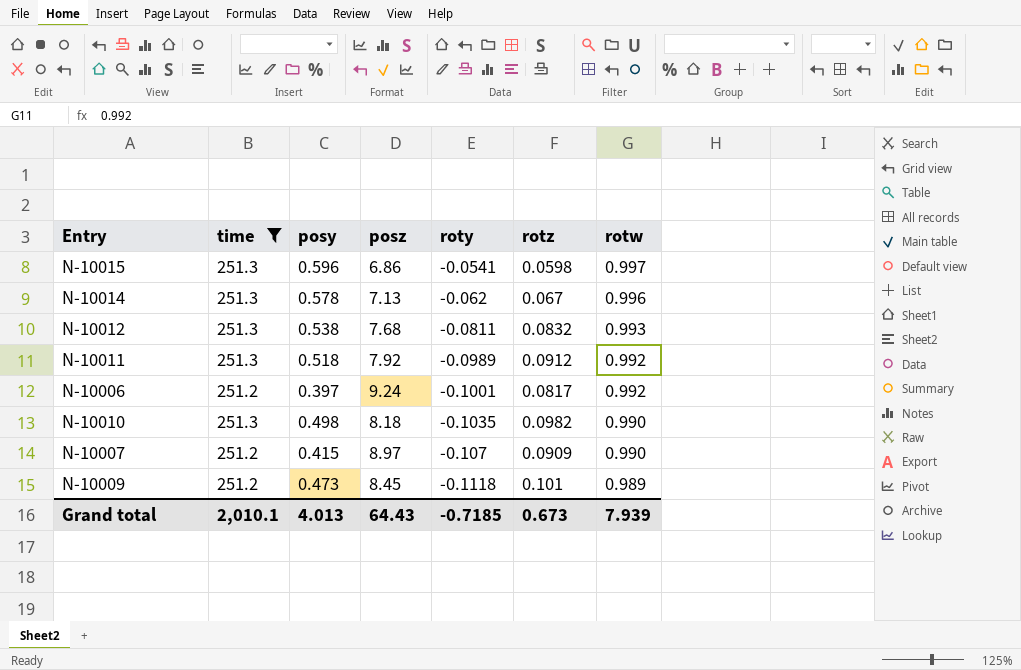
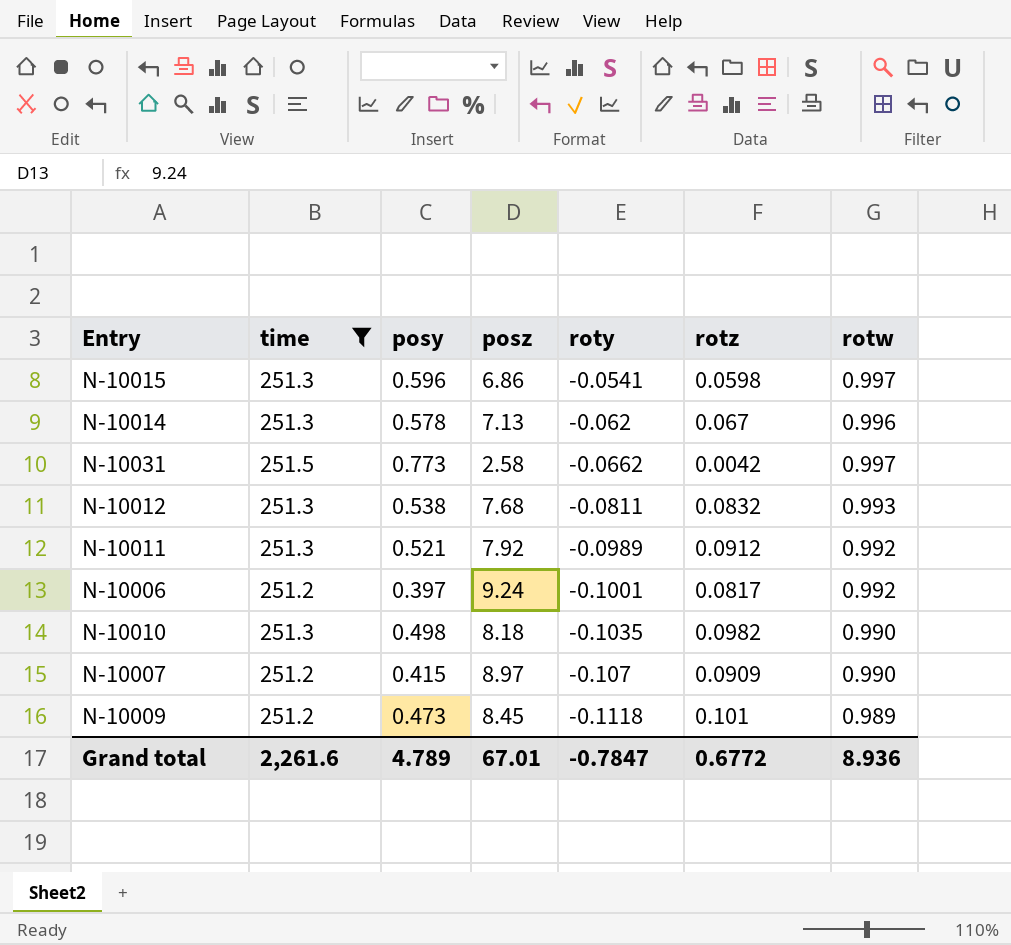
row N-10031: none -> 251.5 | 0.773 | 2.58 | -0.0662 | 0.0042 | 0.997
N-10011 | posy: 0.518 -> 0.521
Grand total | time: 2,010.1 -> 2,261.6
Grand total | posy: 4.013 -> 4.789
Grand total | posz: 64.43 -> 67.01
Grand total | roty: -0.7185 -> -0.7847
Grand total | rotz: 0.673 -> 0.6772
Grand total | rotw: 7.939 -> 8.936

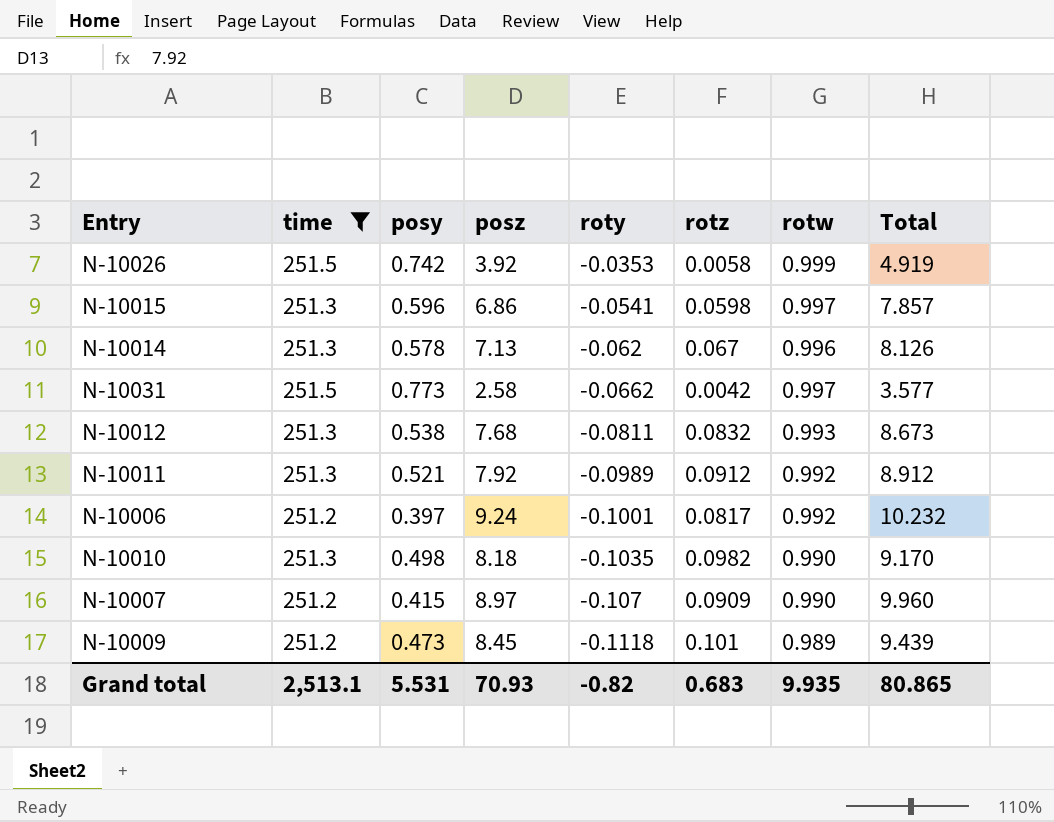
column Total | formula: none -> [posz] + [rotw]
row N-10026: none -> 251.5 | 0.742 | 3.92 | -0.0353 | 0.0058 | 0.999 | 4.919
Grand total | time: 2,261.6 -> 2,513.1
Grand total | posy: 4.789 -> 5.531
Grand total | posz: 67.01 -> 70.93
Grand total | roty: -0.7847 -> -0.82
Grand total | rotz: 0.6772 -> 0.683
Grand total | rotw: 8.936 -> 9.935

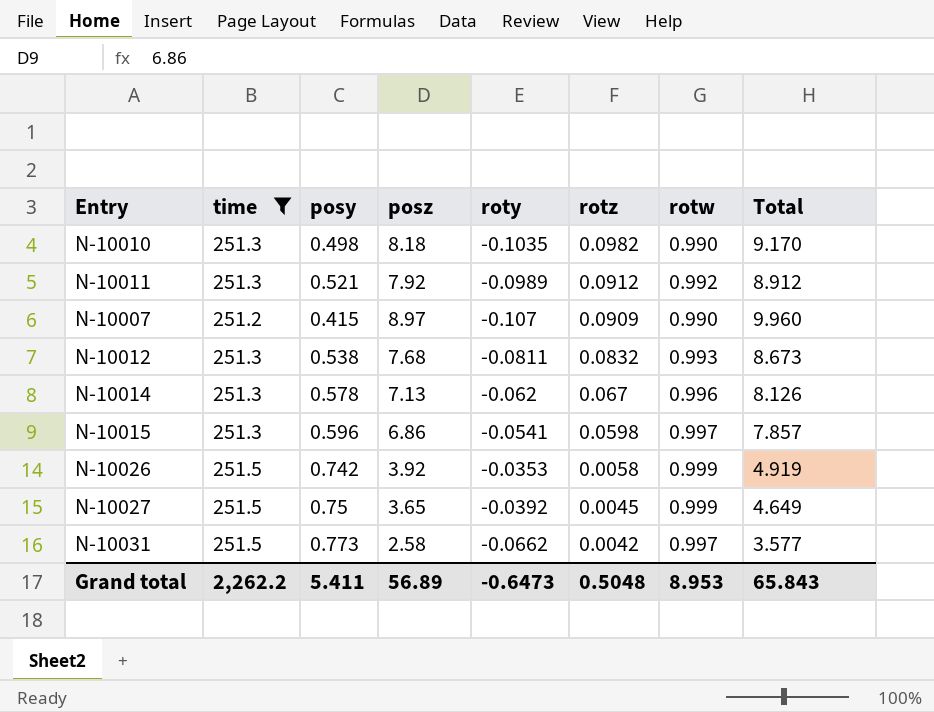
row order: roty descending -> rotz descending
row N-10006: 251.2 | 0.397 | 9.24 | -0.1001 | 0.0817 | 0.992 | 10.232 -> none
row N-10009: 251.2 | 0.473 | 8.45 | -0.1118 | 0.101 | 0.989 | 9.439 -> none
row N-10027: none -> 251.5 | 0.75 | 3.65 | -0.0392 | 0.0045 | 0.999 | 4.649
Grand total | time: 2,513.1 -> 2,262.2
Grand total | posy: 5.531 -> 5.411
Grand total | posz: 70.93 -> 56.89
Grand total | roty: -0.82 -> -0.6473
Grand total | rotz: 0.683 -> 0.5048
Grand total | rotw: 9.935 -> 8.953
Grand total | Total: 80.865 -> 65.843

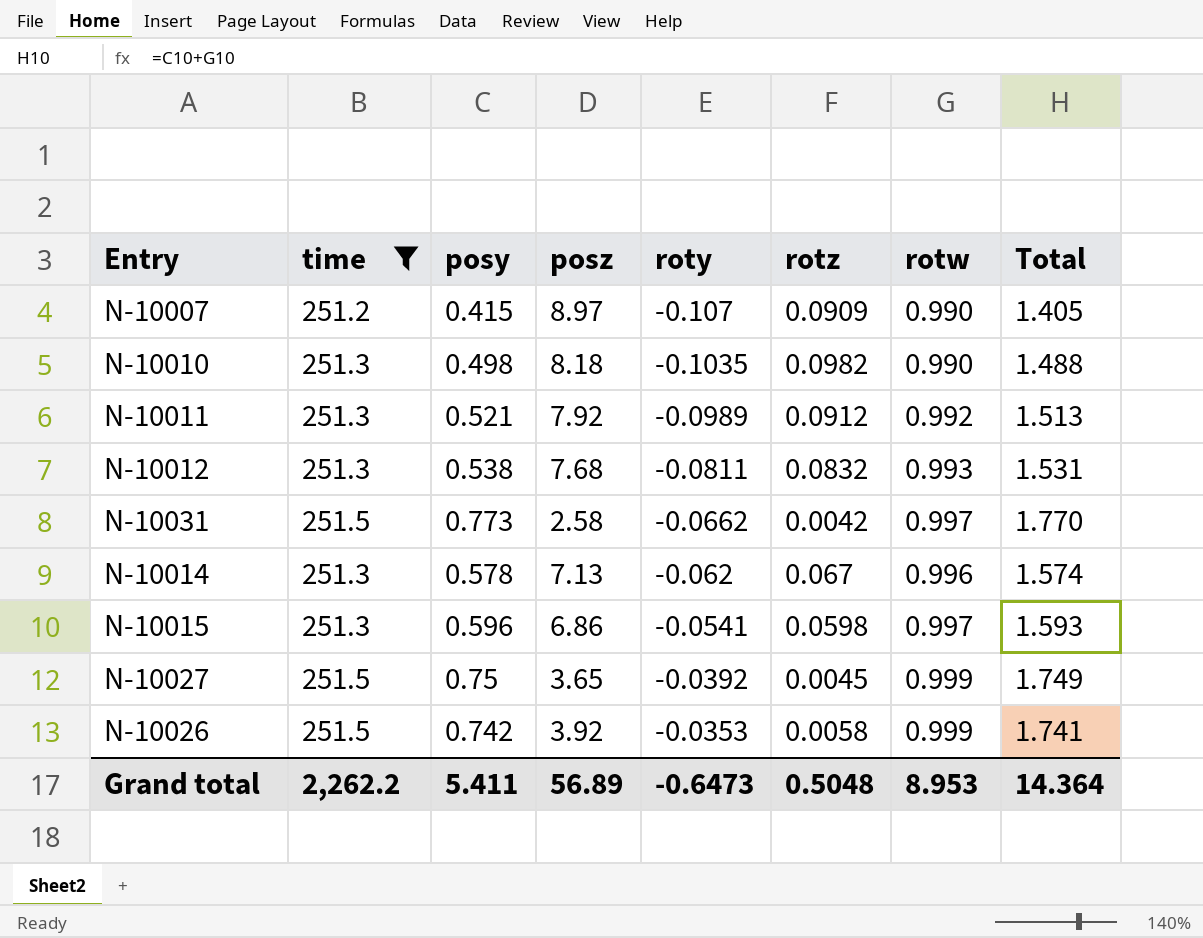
row order: rotz descending -> roty ascending
column Total | formula: [posz] + [rotw] -> [posy] + [rotw]
Grand total | Total: 65.843 -> 14.364

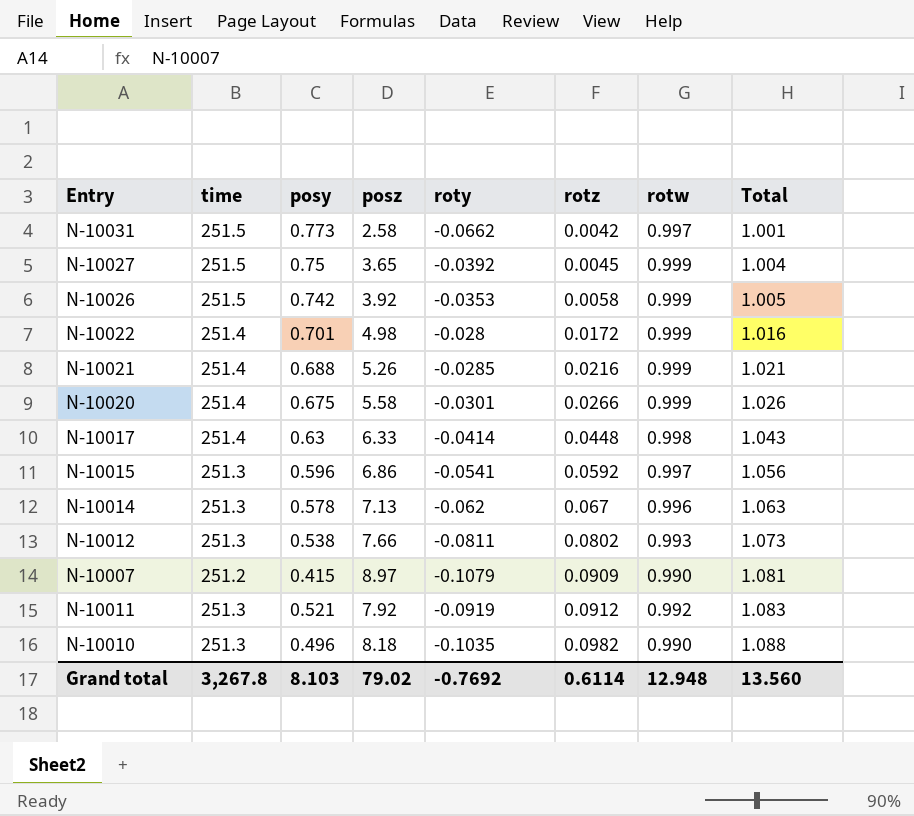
filter: time != 251.4 -> none
row order: roty ascending -> rotz ascending
column Total | formula: [posy] + [rotw] -> [rotz] + [rotw]
N-10015 | rotz: 0.0598 -> 0.0592
N-10012 | posz: 7.68 -> 7.66
N-10012 | rotz: 0.0832 -> 0.0802
N-10007 | roty: -0.107 -> -0.1079
N-10011 | roty: -0.0989 -> -0.0919
N-10010 | posy: 0.498 -> 0.496
Grand total | time: 2,262.2 -> 3,267.8
Grand total | posy: 5.411 -> 8.103
Grand total | posz: 56.89 -> 79.02
Grand total | roty: -0.6473 -> -0.7692
Grand total | rotz: 0.5048 -> 0.6114
Grand total | rotw: 8.953 -> 12.948
Grand total | Total: 14.364 -> 13.560

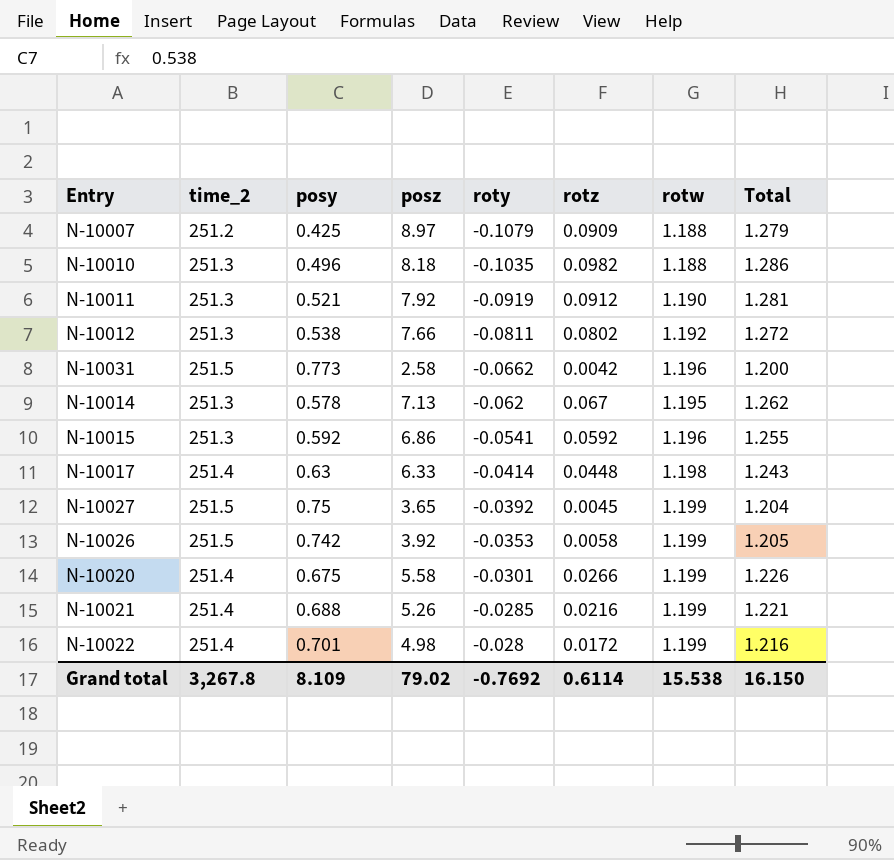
row order: rotz ascending -> roty ascending
column name: time -> time_2
N-10007 | posy: 0.415 -> 0.425
N-10007 | rotw: 0.990 -> 1.188
N-10007 | Total: 1.081 -> 1.279
N-10010 | rotw: 0.990 -> 1.188
N-10010 | Total: 1.088 -> 1.286
N-10011 | rotw: 0.992 -> 1.190
N-10011 | Total: 1.083 -> 1.281
N-10012 | rotw: 0.993 -> 1.192
N-10012 | Total: 1.073 -> 1.272
N-10031 | rotw: 0.997 -> 1.196
N-10031 | Total: 1.001 -> 1.200
N-10014 | rotw: 0.996 -> 1.195
N-10014 | Total: 1.063 -> 1.262
N-10015 | posy: 0.596 -> 0.592
N-10015 | rotw: 0.997 -> 1.196
N-10015 | Total: 1.056 -> 1.255
N-10017 | rotw: 0.998 -> 1.198
N-10017 | Total: 1.043 -> 1.243
N-10027 | rotw: 0.999 -> 1.199
N-10027 | Total: 1.004 -> 1.204
N-10026 | rotw: 0.999 -> 1.199
N-10026 | Total: 1.005 -> 1.205
N-10020 | rotw: 0.999 -> 1.199
N-10020 | Total: 1.026 -> 1.226
N-10021 | rotw: 0.999 -> 1.199
N-10021 | Total: 1.021 -> 1.221
N-10022 | rotw: 0.999 -> 1.199
N-10022 | Total: 1.016 -> 1.216
Grand total | posy: 8.103 -> 8.109
Grand total | rotw: 12.948 -> 15.538
Grand total | Total: 13.560 -> 16.150

